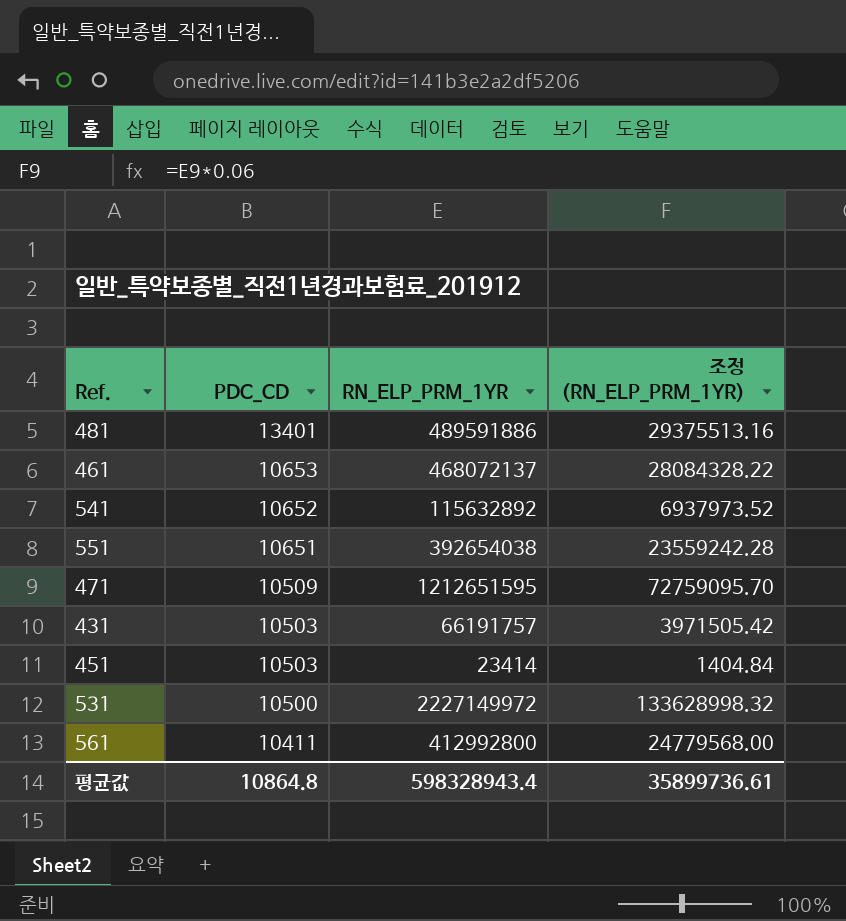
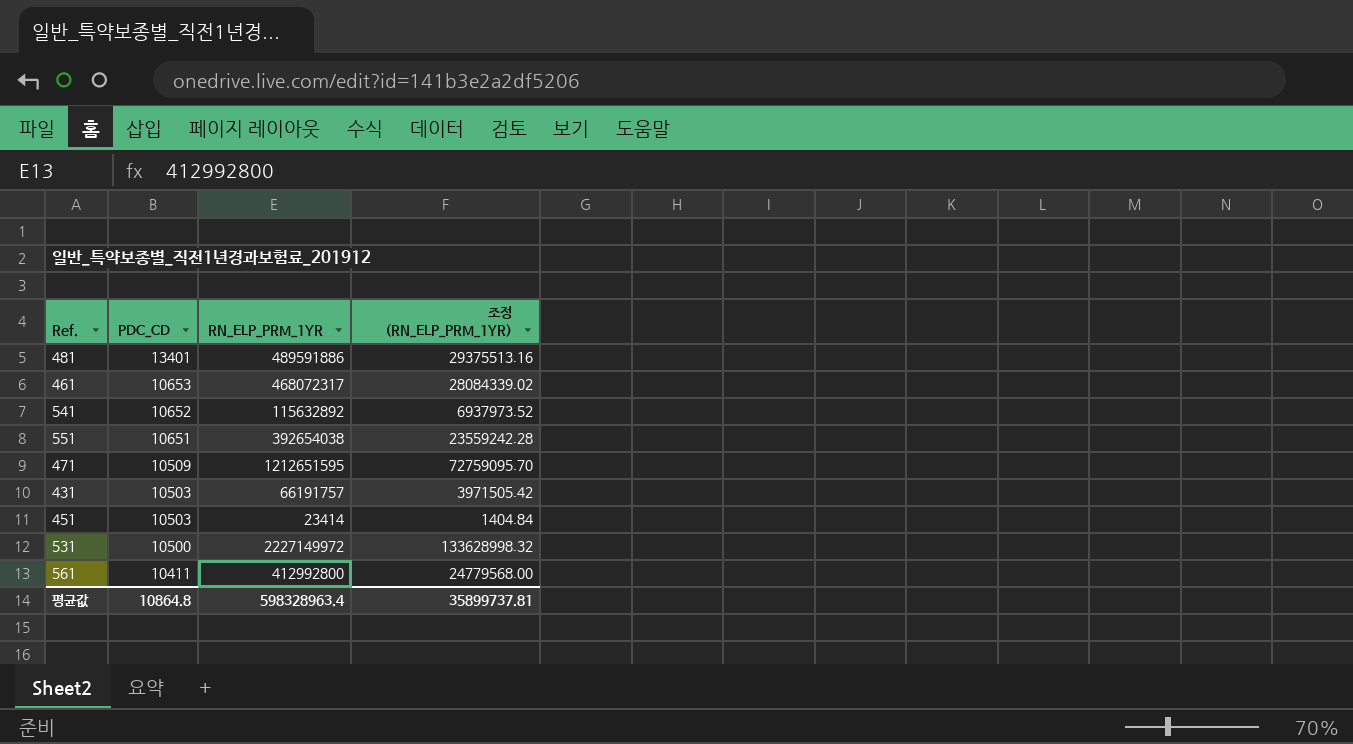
461 | RN_ELP_PRM_1YR: 468072137 -> 468072317
461 | 조정 (RN_ELP_PRM_1YR): 28084328.22 -> 28084339.02
평균값 | RN_ELP_PRM_1YR: 598328943.4 -> 598328963.4
평균값 | 조정 (RN_ELP_PRM_1YR): 35899736.61 -> 35899737.81

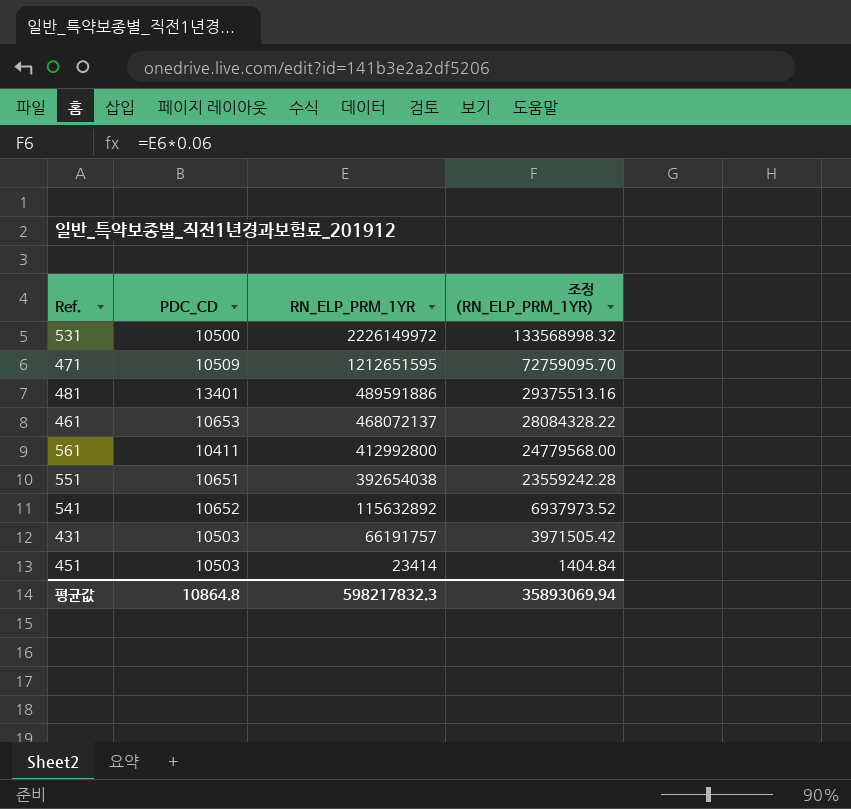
row order: PDC_CD descending -> RN_ELP_PRM_1YR descending
531 | RN_ELP_PRM_1YR: 2227149972 -> 2226149972
531 | 조정 (RN_ELP_PRM_1YR): 133628998.32 -> 133568998.32
461 | RN_ELP_PRM_1YR: 468072317 -> 468072137
461 | 조정 (RN_ELP_PRM_1YR): 28084339.02 -> 28084328.22
평균값 | RN_ELP_PRM_1YR: 598328963.4 -> 598217832.3
평균값 | 조정 (RN_ELP_PRM_1YR): 35899737.81 -> 35893069.94

